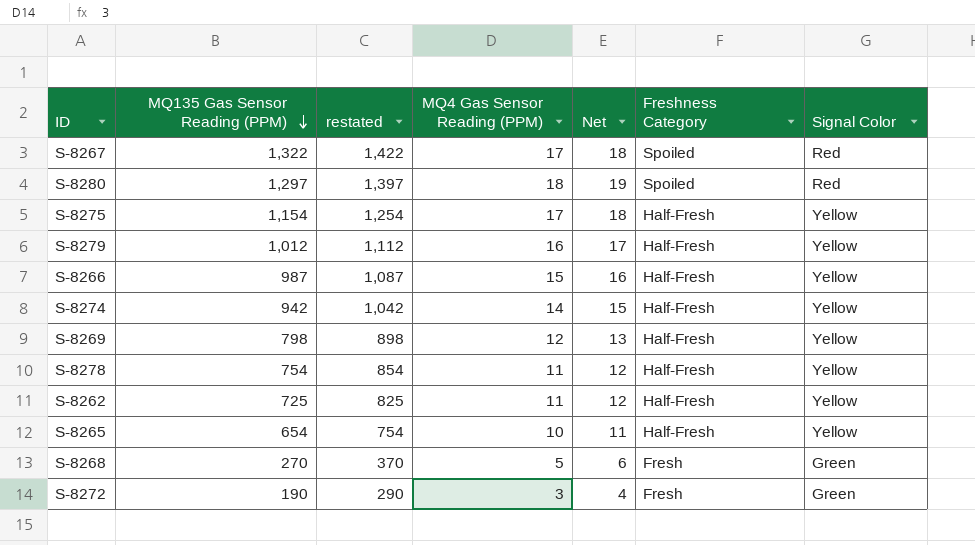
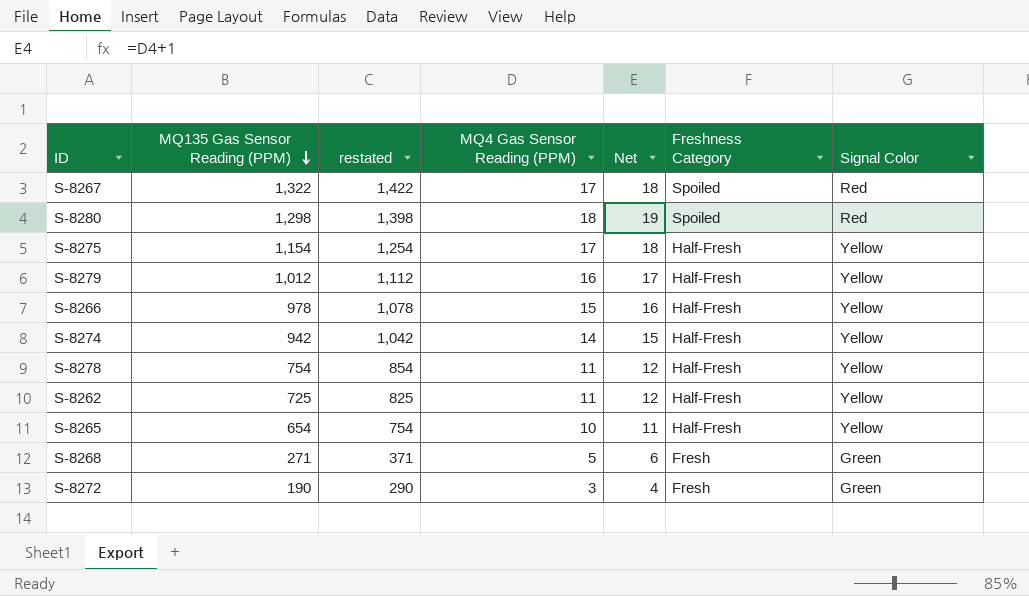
row S-8269: 798 | 898 | 12 | 13 | Half-Fresh | Yellow -> none
S-8280 | MQ135 Gas Sensor Reading (PPM): 1,297 -> 1,298
S-8280 | restated: 1,397 -> 1,398
S-8266 | MQ135 Gas Sensor Reading (PPM): 987 -> 978
S-8266 | restated: 1,087 -> 1,078
S-8268 | MQ135 Gas Sensor Reading (PPM): 270 -> 271
S-8268 | restated: 370 -> 371

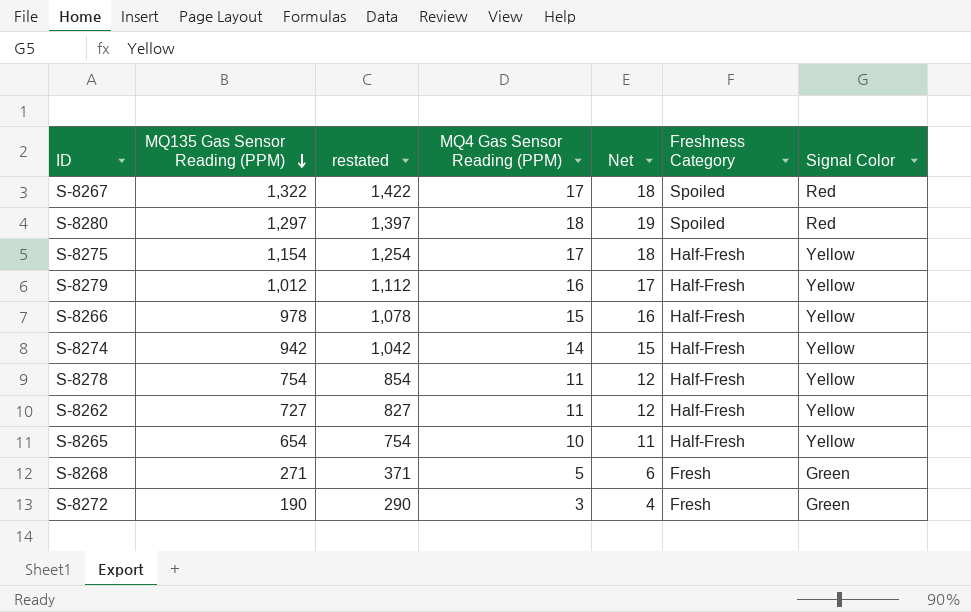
S-8280 | MQ135 Gas Sensor Reading (PPM): 1,298 -> 1,297
S-8280 | restated: 1,398 -> 1,397
S-8262 | MQ135 Gas Sensor Reading (PPM): 725 -> 727
S-8262 | restated: 825 -> 827

